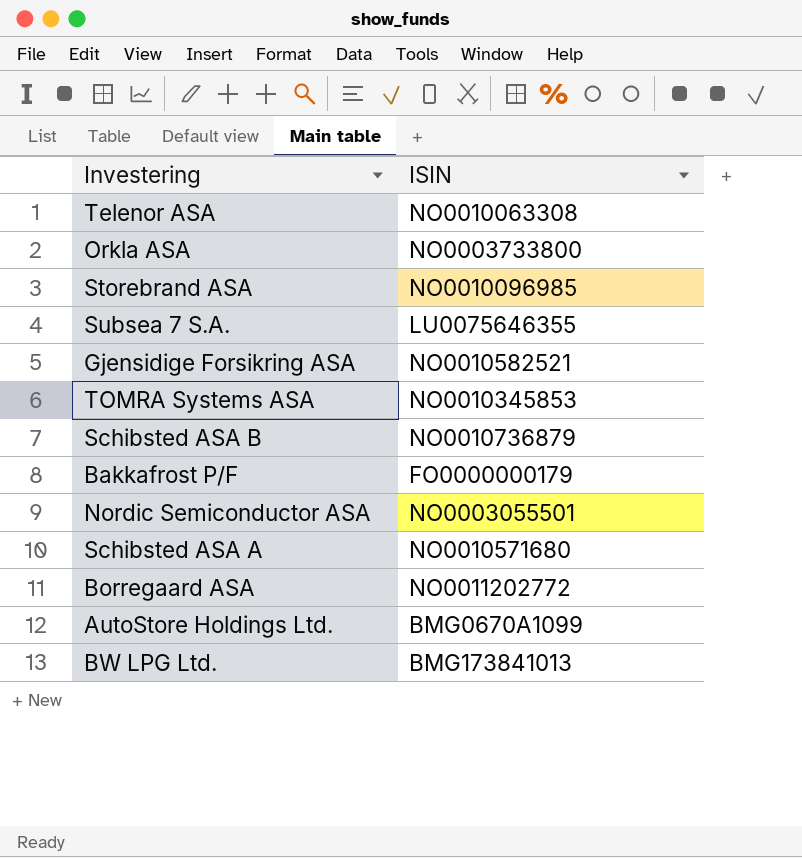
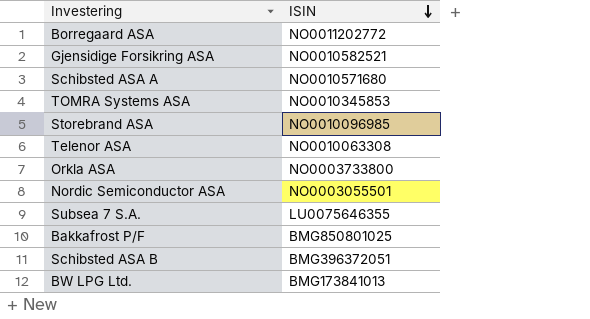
row order: none -> ISIN descending
row AutoStore Holdings Ltd.: BMG0670A1099 -> none
Bakkafrost P/F | ISIN: FO0000000179 -> BMG850801025
Schibsted ASA B | ISIN: NO0010736879 -> BMG396372051

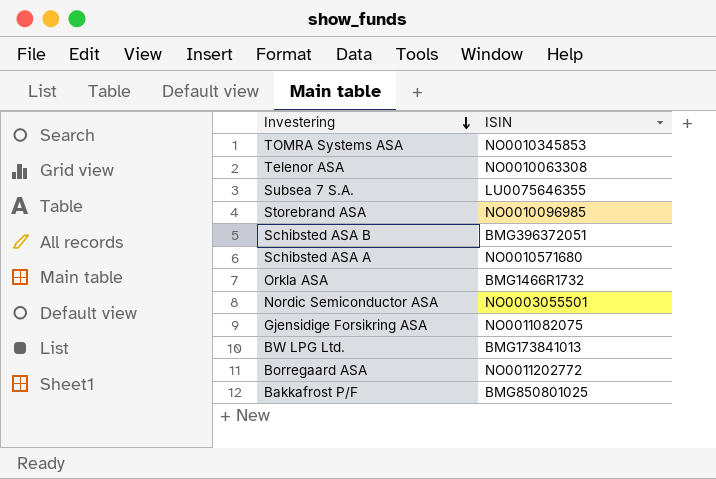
row order: ISIN descending -> Investering descending
Orkla ASA | ISIN: NO0003733800 -> BMG1466R1732
Gjensidige Forsikring ASA | ISIN: NO0010582521 -> NO0011082075

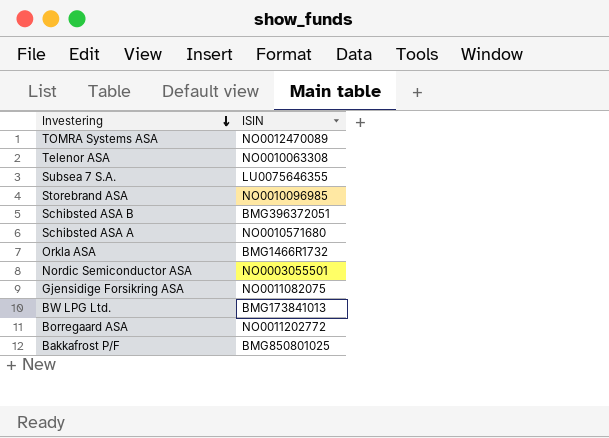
TOMRA Systems ASA | ISIN: NO0010345853 -> NO0012470089

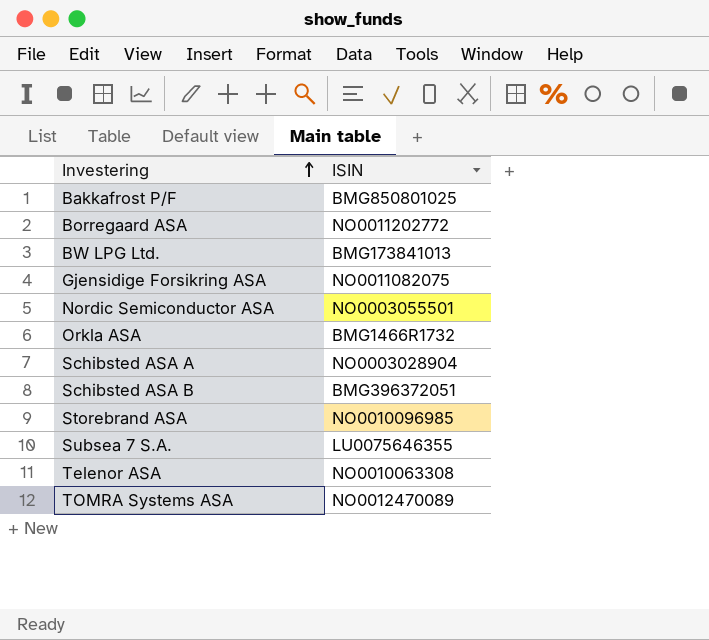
row order: Investering descending -> Investering ascending
Schibsted ASA A | ISIN: NO0010571680 -> NO0003028904

